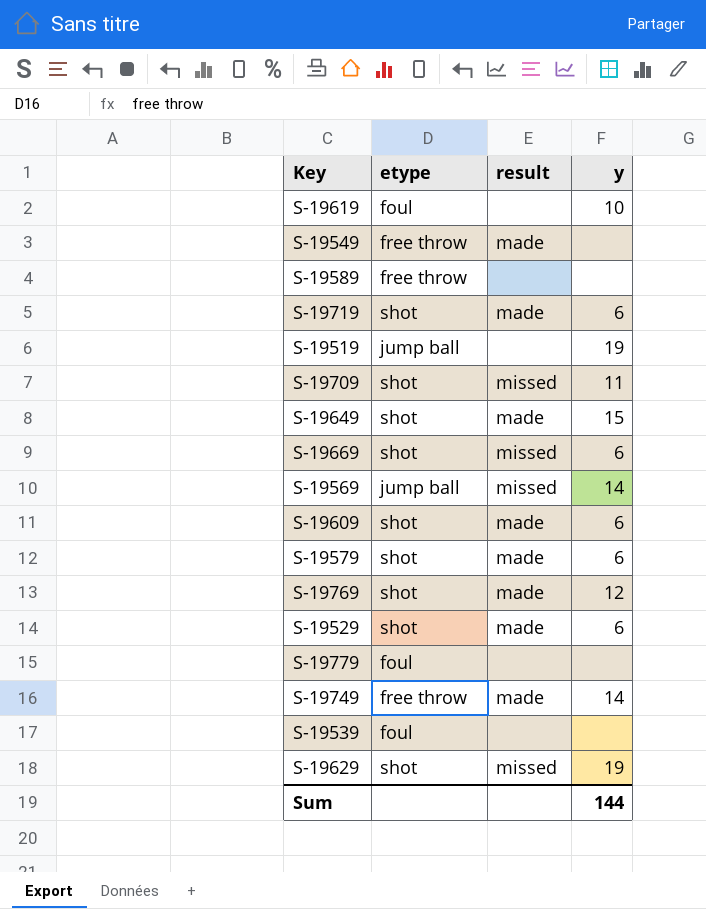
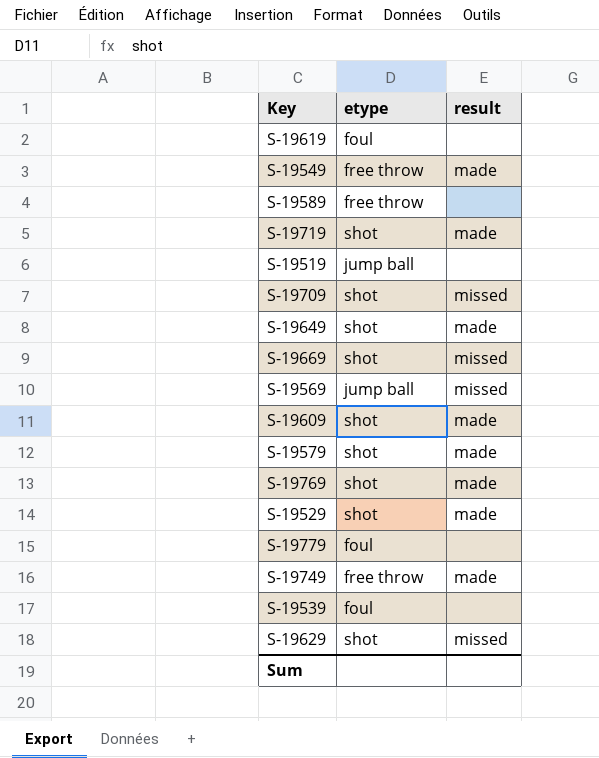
column y | position: 4 -> none

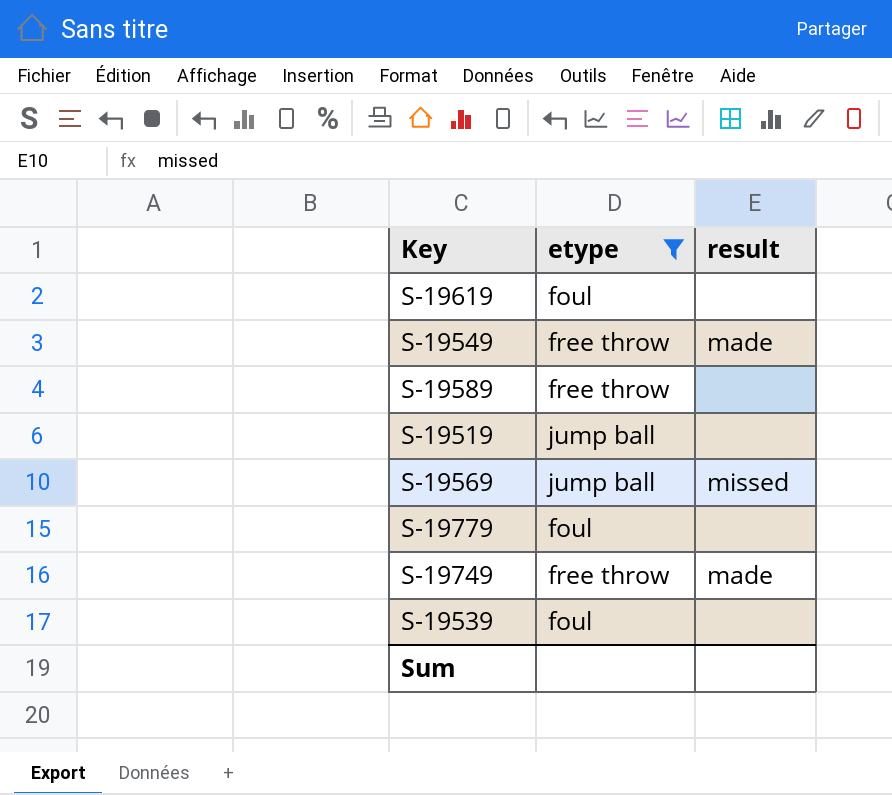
filter: none -> etype != shot

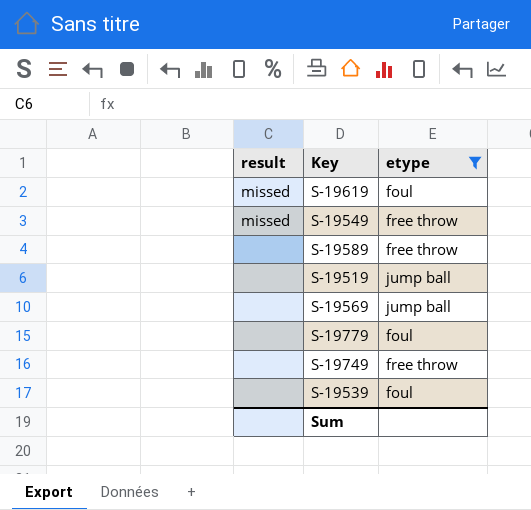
column result | position: 3 -> 1
S-19619 | result: none -> missed
S-19549 | result: made -> missed
S-19569 | result: missed -> none
S-19749 | result: made -> none

